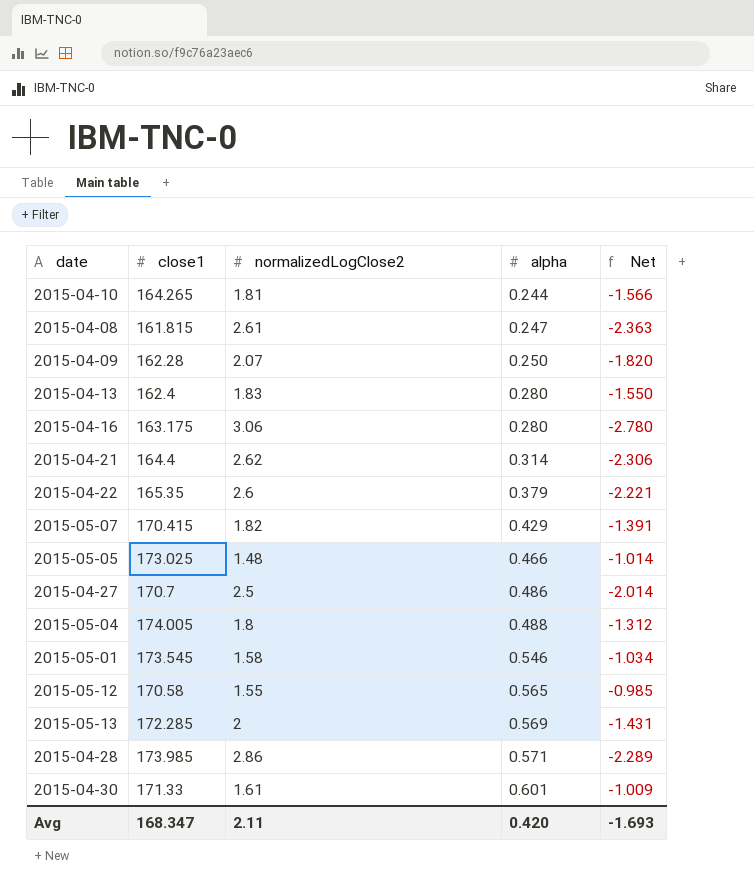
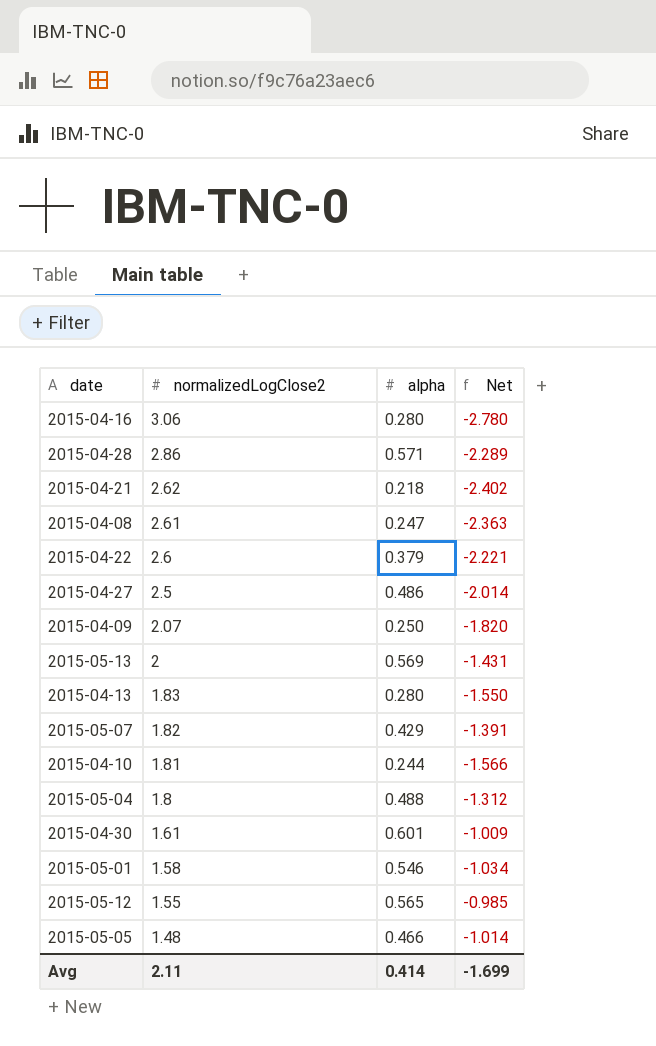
row order: alpha ascending -> normalizedLogClose2 descending
column close1 | position: 2 -> none
2015-04-21 | alpha: 0.314 -> 0.218
2015-04-21 | Net: -2.306 -> -2.402
Avg | alpha: 0.420 -> 0.414
Avg | Net: -1.693 -> -1.699

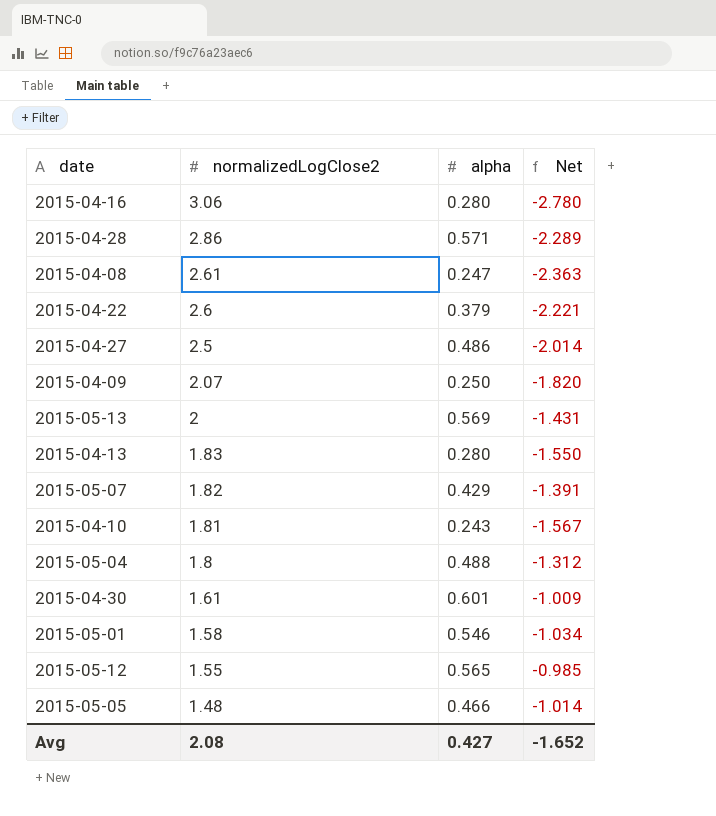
row 2015-04-21: 2.62 | 0.218 | -2.402 -> none
2015-04-10 | alpha: 0.244 -> 0.243
2015-04-10 | Net: -1.566 -> -1.567
Avg | normalizedLogClose2: 2.11 -> 2.08
Avg | alpha: 0.414 -> 0.427
Avg | Net: -1.699 -> -1.652

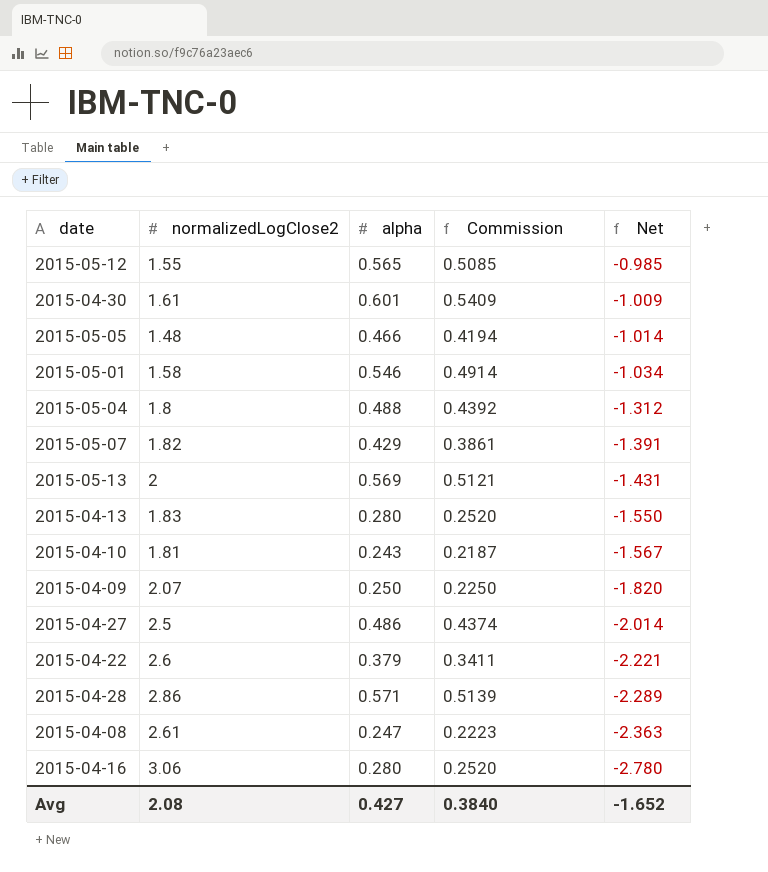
row order: normalizedLogClose2 descending -> Net descending
column Commission | formula: none -> [alpha] * 0.9

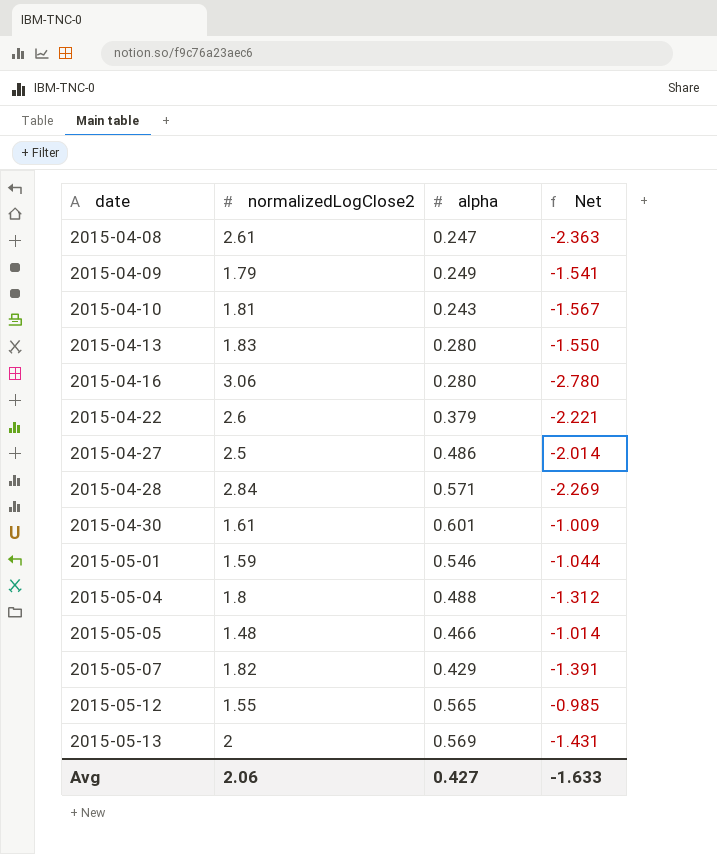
row order: Net descending -> date ascending
column Commission | formula: [alpha] * 0.9 -> none
2015-04-09 | normalizedLogClose2: 2.07 -> 1.79
2015-04-09 | alpha: 0.250 -> 0.249
2015-04-09 | Net: -1.820 -> -1.541
2015-04-28 | normalizedLogClose2: 2.86 -> 2.84
2015-04-28 | Net: -2.289 -> -2.269
2015-05-01 | normalizedLogClose2: 1.58 -> 1.59
2015-05-01 | Net: -1.034 -> -1.044
Avg | normalizedLogClose2: 2.08 -> 2.06
Avg | Net: -1.652 -> -1.633

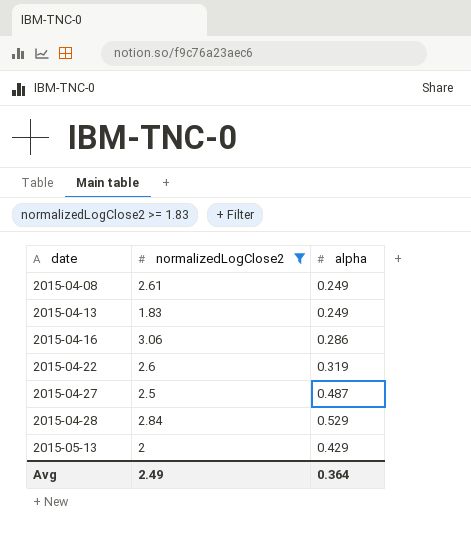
filter: none -> normalizedLogClose2 >= 1.83
column Net | formula: [alpha] - [normalizedLogClose2] -> none
2015-04-08 | alpha: 0.247 -> 0.249
2015-04-13 | alpha: 0.280 -> 0.249
2015-04-16 | alpha: 0.280 -> 0.286
2015-04-22 | alpha: 0.379 -> 0.319
2015-04-27 | alpha: 0.486 -> 0.487
2015-04-28 | alpha: 0.571 -> 0.529
2015-05-13 | alpha: 0.569 -> 0.429
Avg | normalizedLogClose2: 2.06 -> 2.49
Avg | alpha: 0.427 -> 0.364

